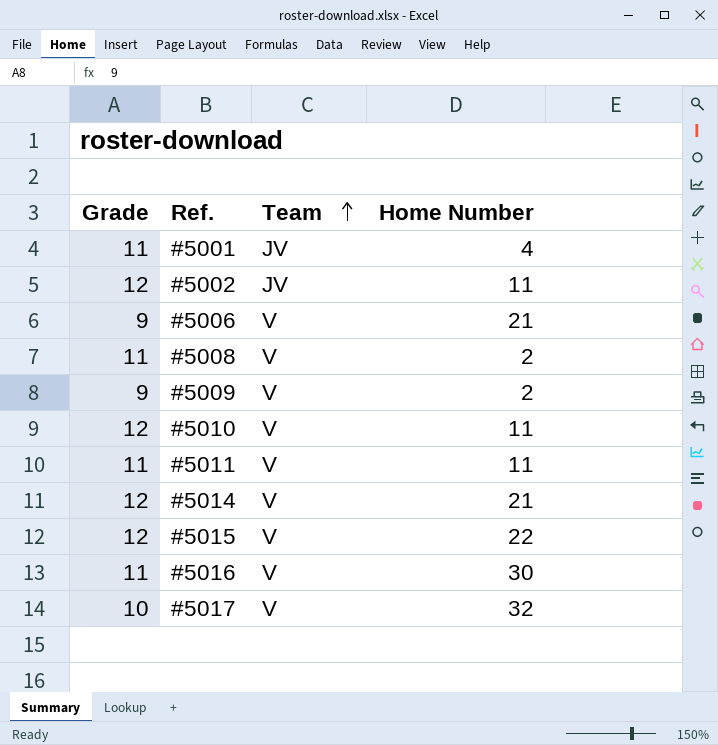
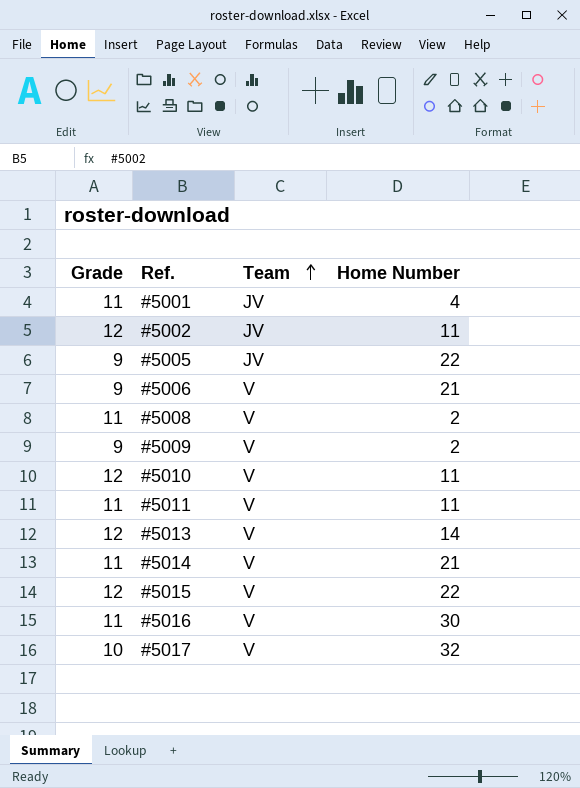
row #5005: none -> 9 | JV | 22
row #5013: none -> 12 | V | 14
#5014 | Grade: 12 -> 11

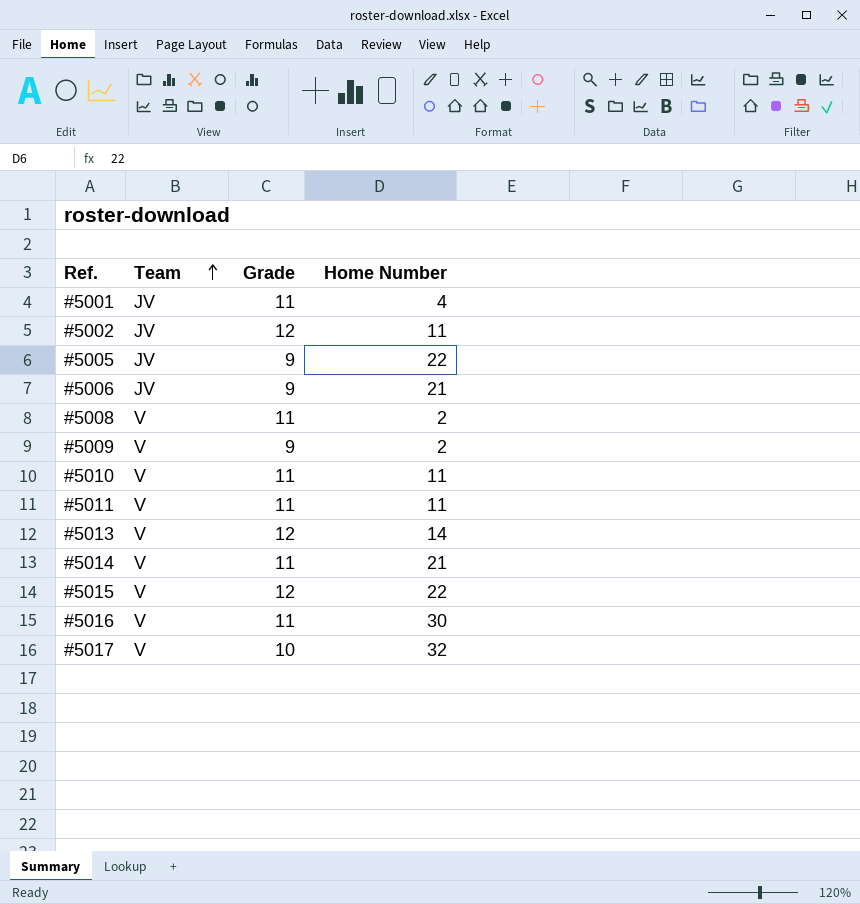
column Grade | position: 1 -> 3
#5006 | Team: V -> JV
#5010 | Grade: 12 -> 11

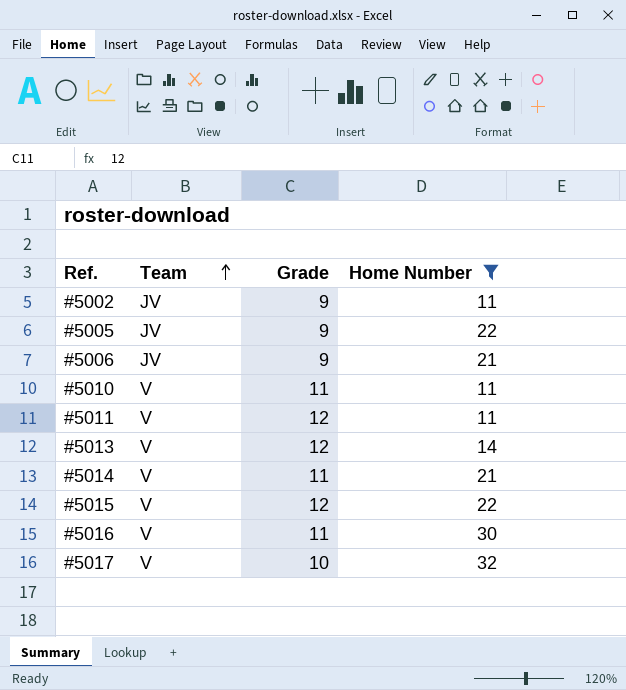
filter: none -> Home Number >= 11
#5002 | Grade: 12 -> 9
#5011 | Grade: 11 -> 12

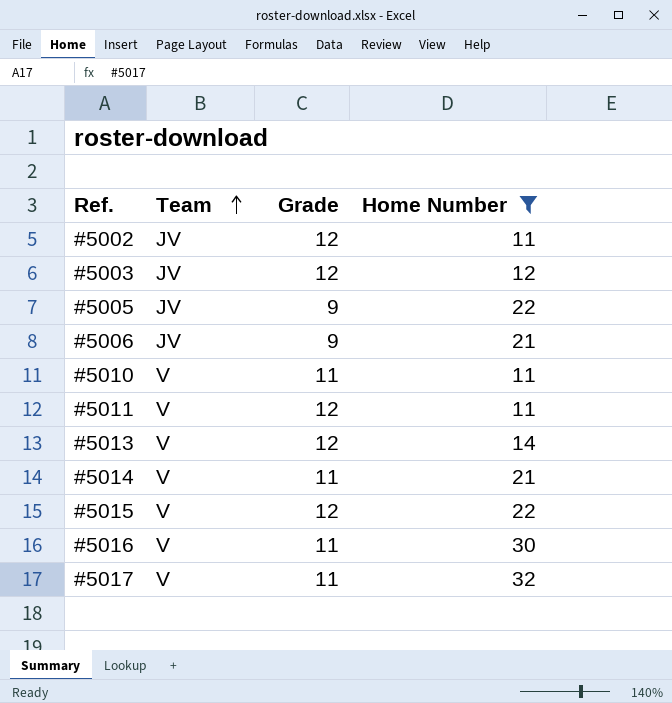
#5002 | Grade: 9 -> 12
row #5003: none -> JV | 12 | 12
#5017 | Grade: 10 -> 11

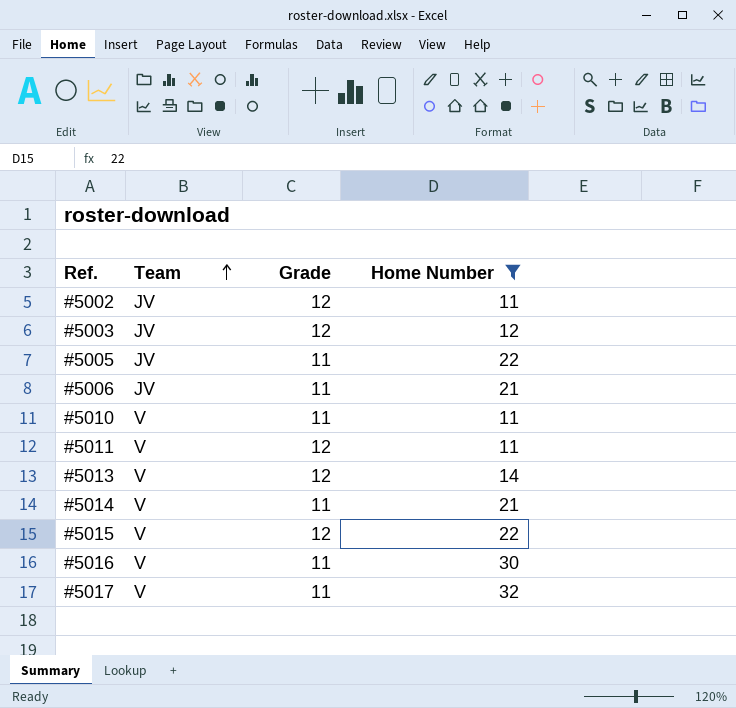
#5005 | Grade: 9 -> 11
#5006 | Grade: 9 -> 11

